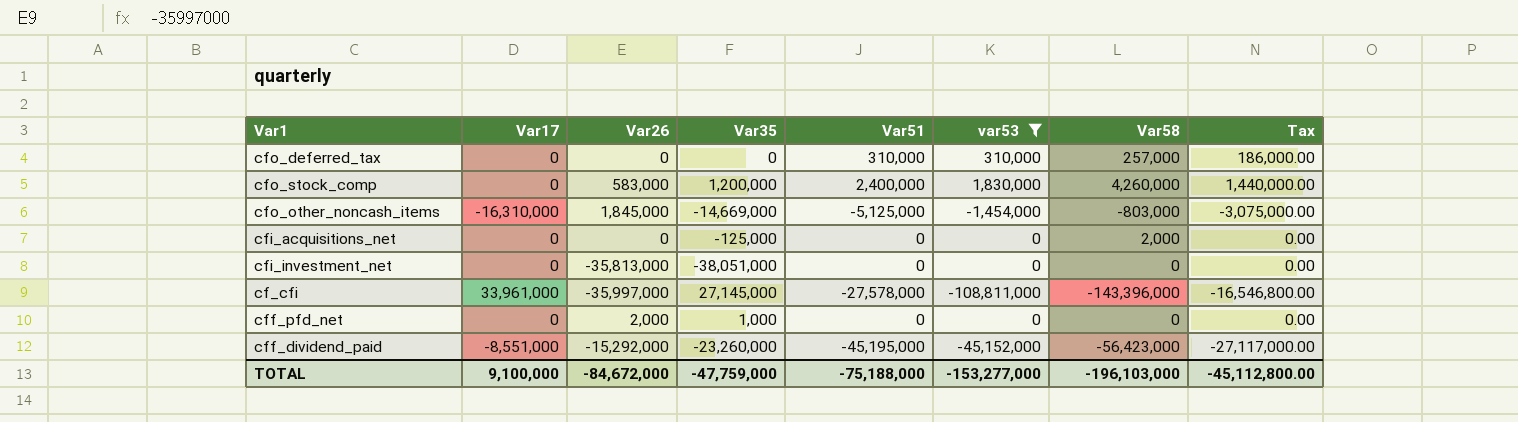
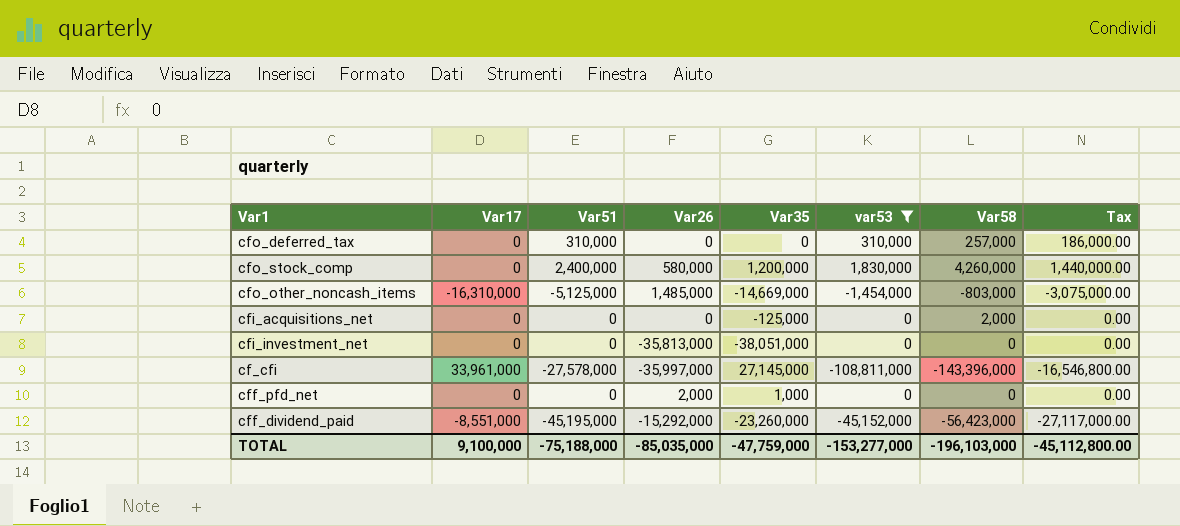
column Var51 | position: 5 -> 3
cfo_stock_comp | Var26: 583,000 -> 580,000
cfo_other_noncash_items | Var26: 1,845,000 -> 1,485,000
TOTAL | Var26: -84,672,000 -> -85,035,000

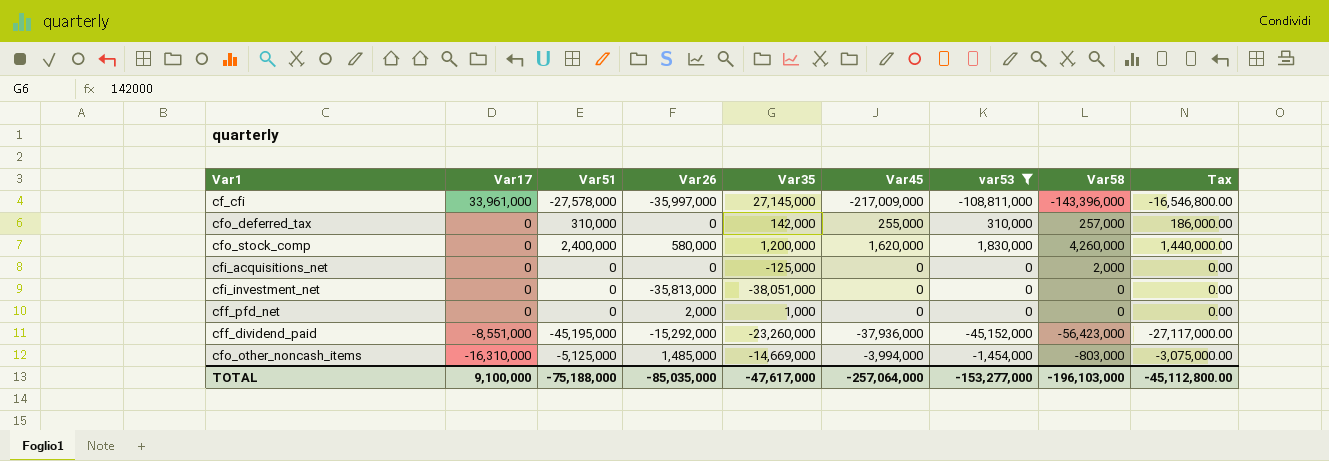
row order: none -> Var17 descending
column Var45 | position: none -> 6
cfo_deferred_tax | Var35: 0 -> 142,000
TOTAL | Var35: -47,759,000 -> -47,617,000

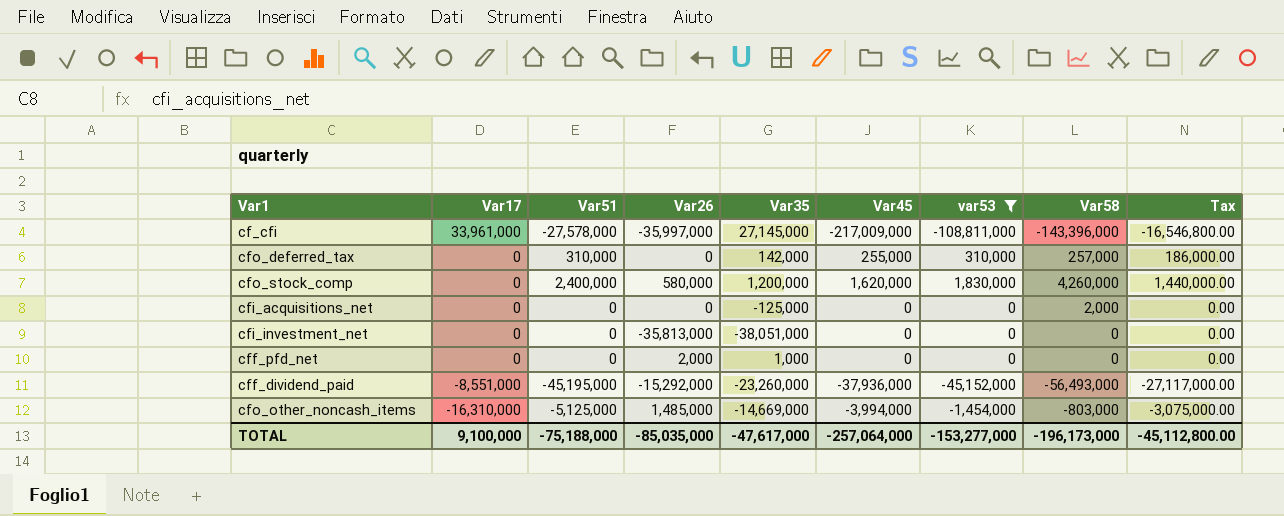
cff_dividend_paid | Var58: -56,423,000 -> -56,493,000
TOTAL | Var58: -196,103,000 -> -196,173,000

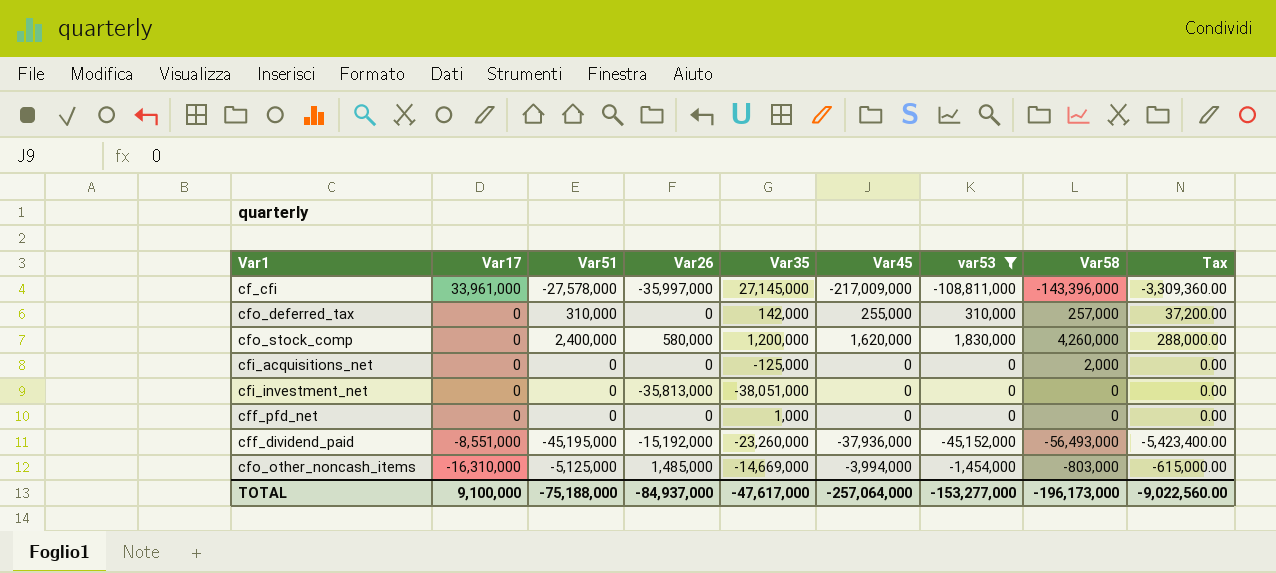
column Tax | formula: [Var51] * 0.6 -> [Var51] * 0.12
cff_pfd_net | Var26: 2,000 -> 0
cff_dividend_paid | Var26: -15,292,000 -> -15,192,000
TOTAL | Var26: -85,035,000 -> -84,937,000
TOTAL | Tax: -45,112,800.00 -> -9,022,560.00

